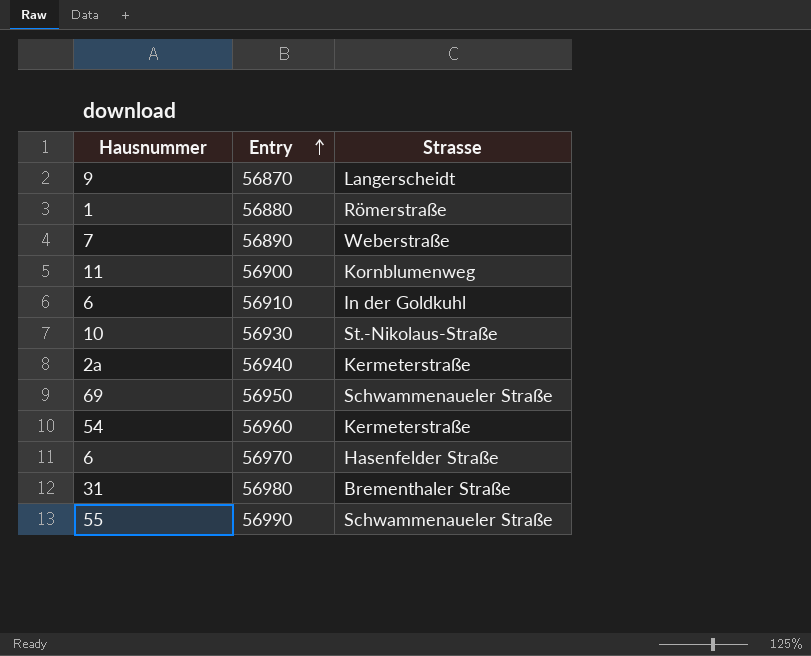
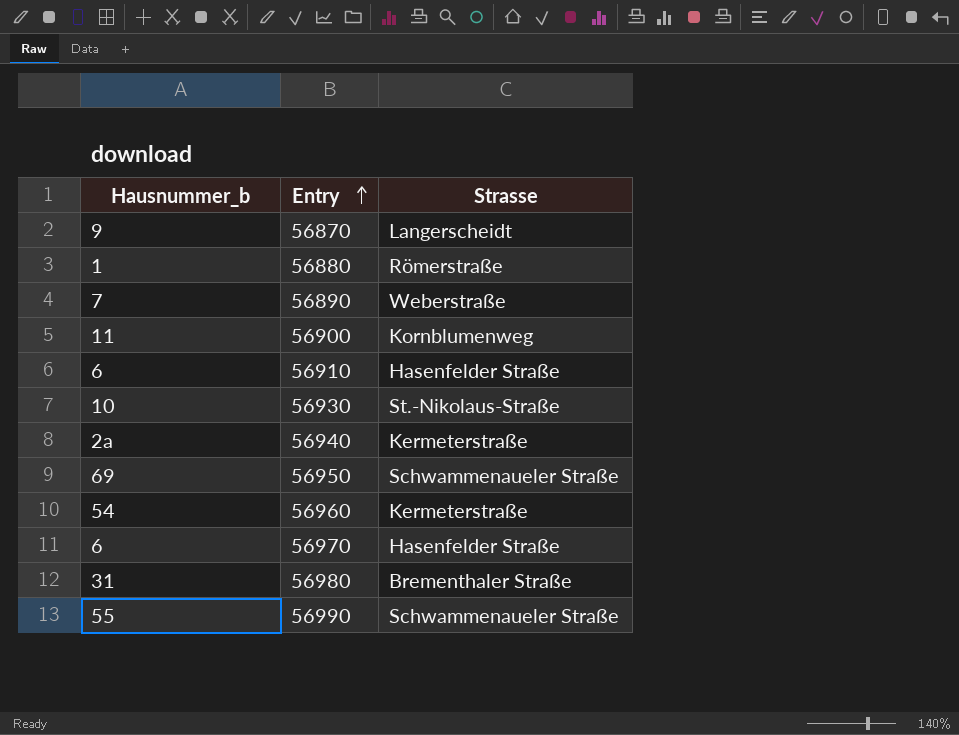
column name: Hausnummer -> Hausnummer_b
56910 | Strasse: In der Goldkuhl -> Hasenfelder Straße

